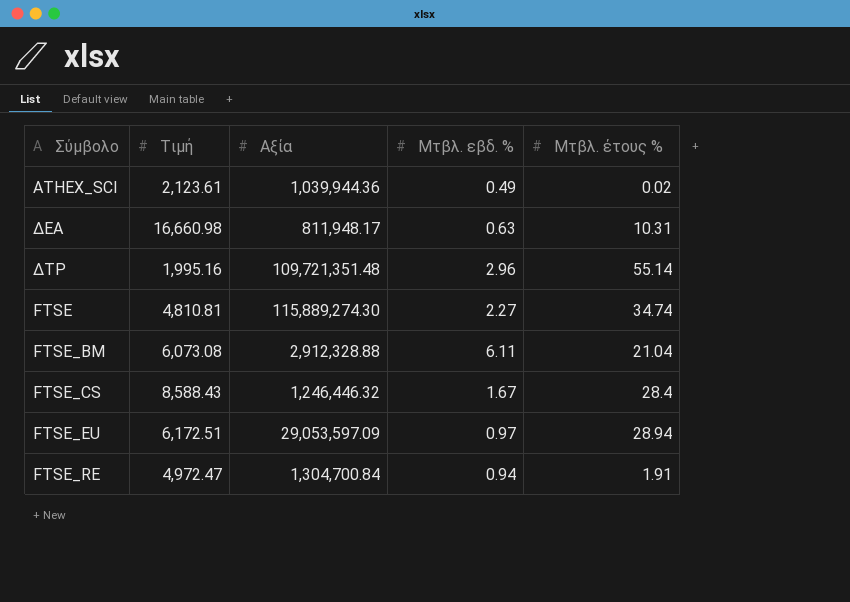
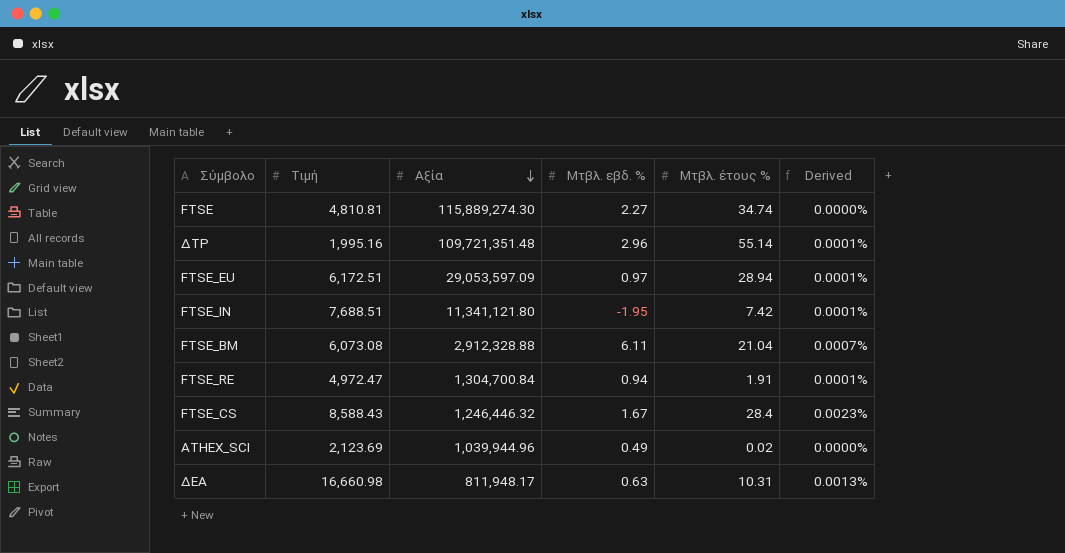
row order: none -> Αξία descending
column Derived | formula: none -> [Μτβλ. έτους %] / [Αξία]
row FTSE_IN: none -> 7,688.51 | 11,341,121.80 | -1.95 | 7.42 | 0.0001%
ATHEX_SCI | Τιμή: 2,123.61 -> 2,123.69
ATHEX_SCI | Αξία: 1,039,944.36 -> 1,039,944.96

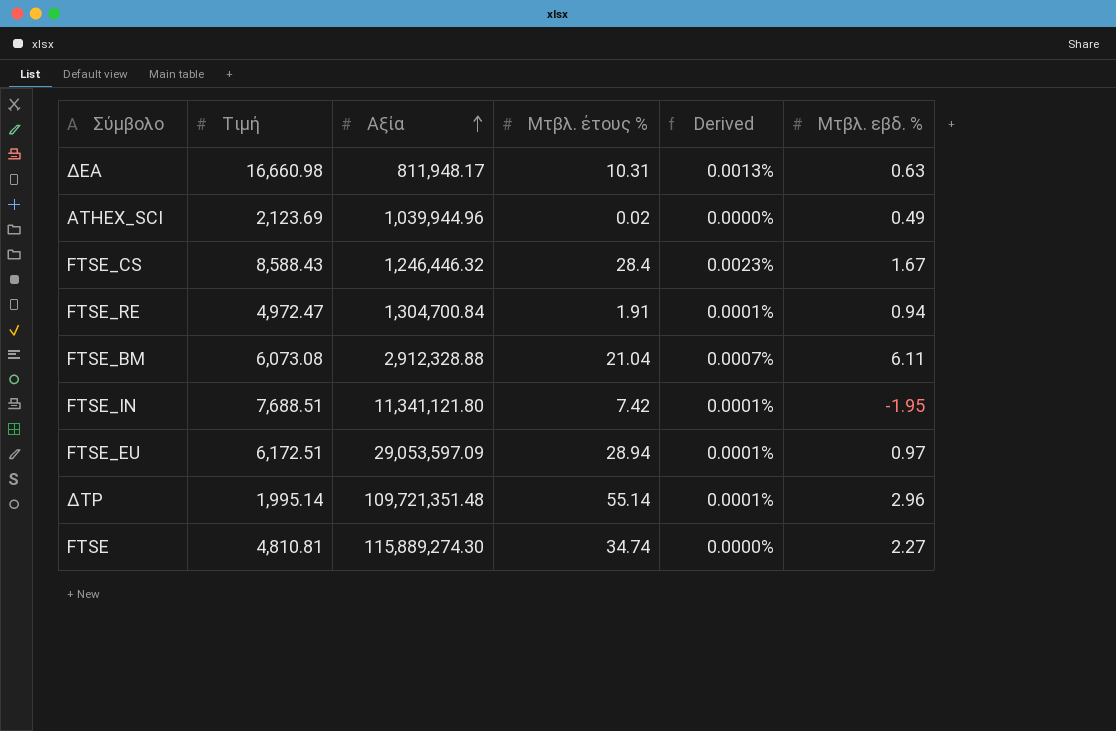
row order: Αξία descending -> Αξία ascending
column Μτβλ. εβδ. % | position: 4 -> 6
ΔΤΡ | Τιμή: 1,995.16 -> 1,995.14

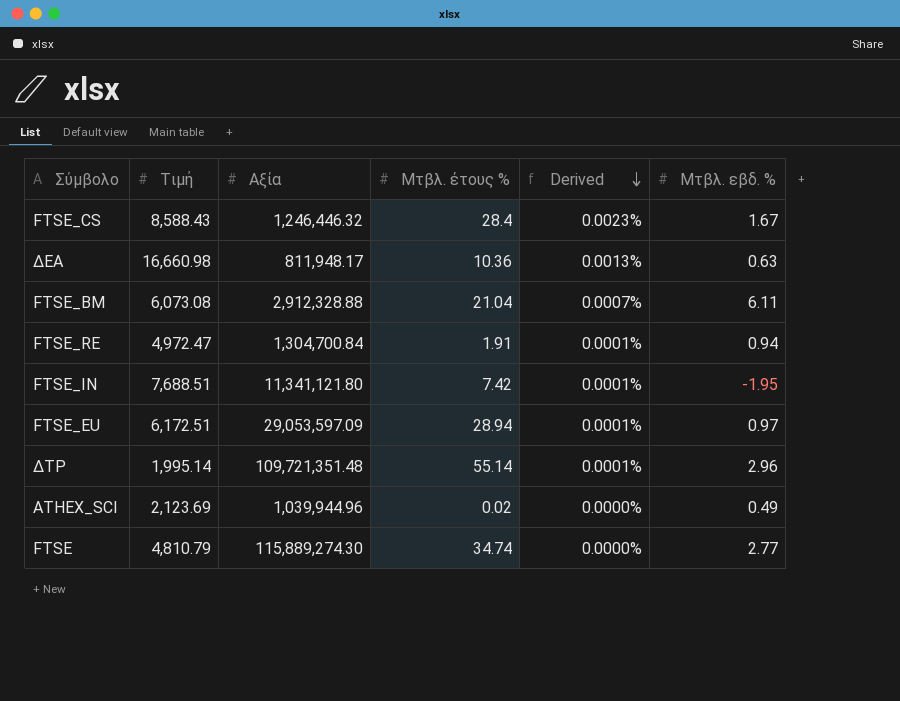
row order: Αξία ascending -> Derived descending
ΔΕΑ | Μτβλ. έτους %: 10.31 -> 10.36
FTSE | Τιμή: 4,810.81 -> 4,810.79
FTSE | Μτβλ. εβδ. %: 2.27 -> 2.77

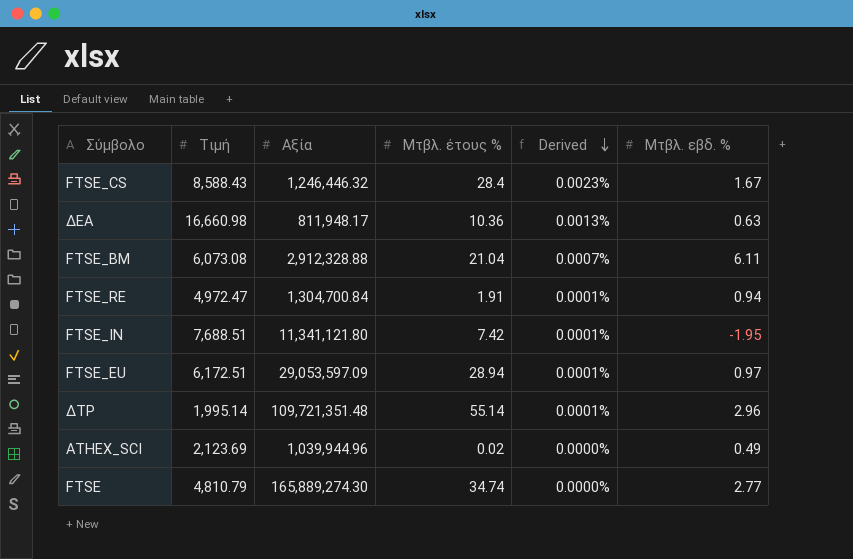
FTSE | Αξία: 115,889,274.30 -> 165,889,274.30

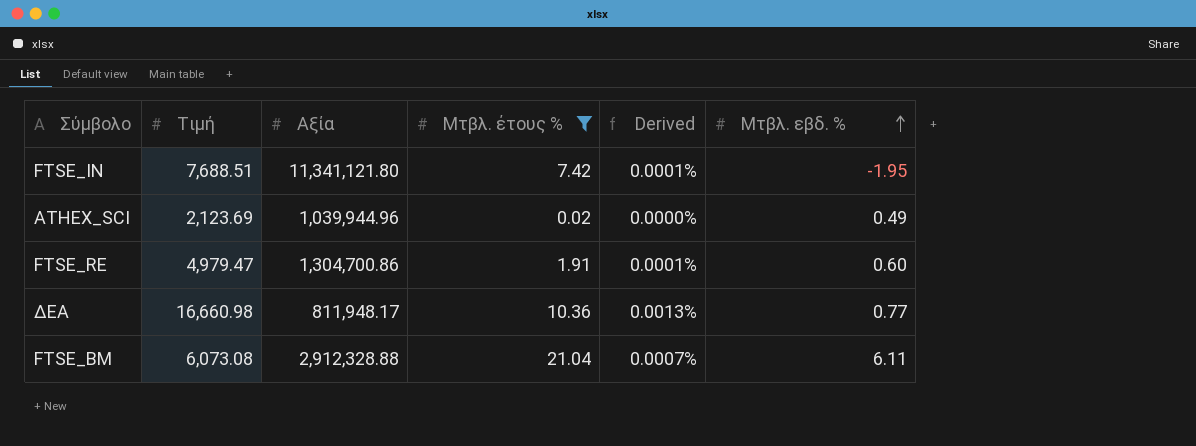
filter: none -> Μτβλ. έτους % <= 21.04
row order: Derived descending -> Μτβλ. εβδ. % ascending
FTSE_RE | Τιμή: 4,972.47 -> 4,979.47
FTSE_RE | Αξία: 1,304,700.84 -> 1,304,700.86
FTSE_RE | Μτβλ. εβδ. %: 0.94 -> 0.60
ΔΕΑ | Μτβλ. εβδ. %: 0.63 -> 0.77

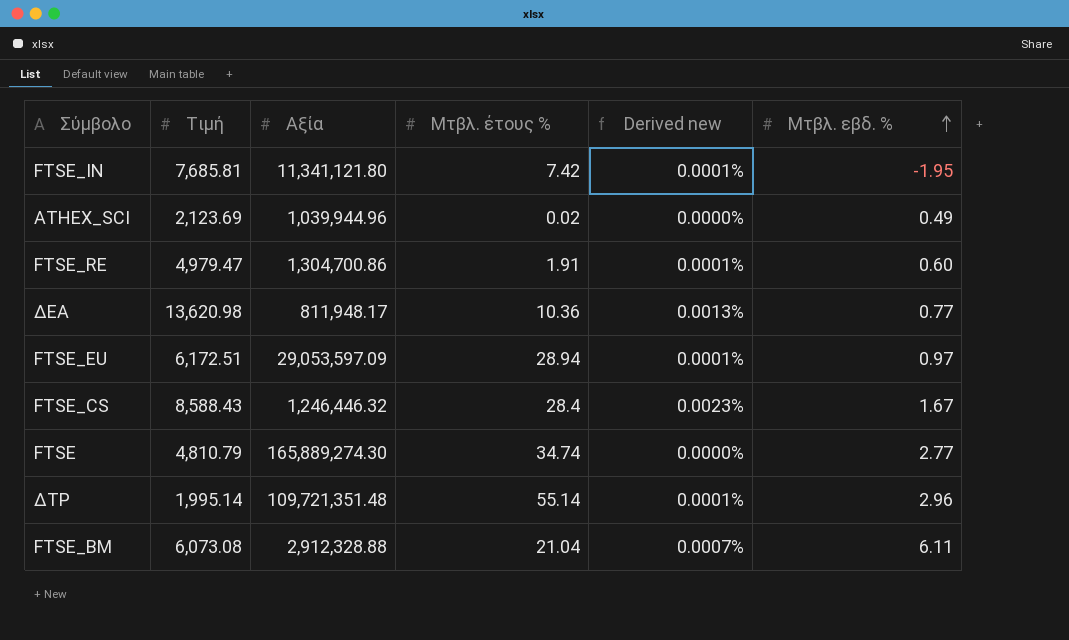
filter: Μτβλ. έτους % <= 21.04 -> none
column name: Derived -> Derived new
FTSE_IN | Τιμή: 7,688.51 -> 7,685.81
ΔΕΑ | Τιμή: 16,660.98 -> 13,620.98

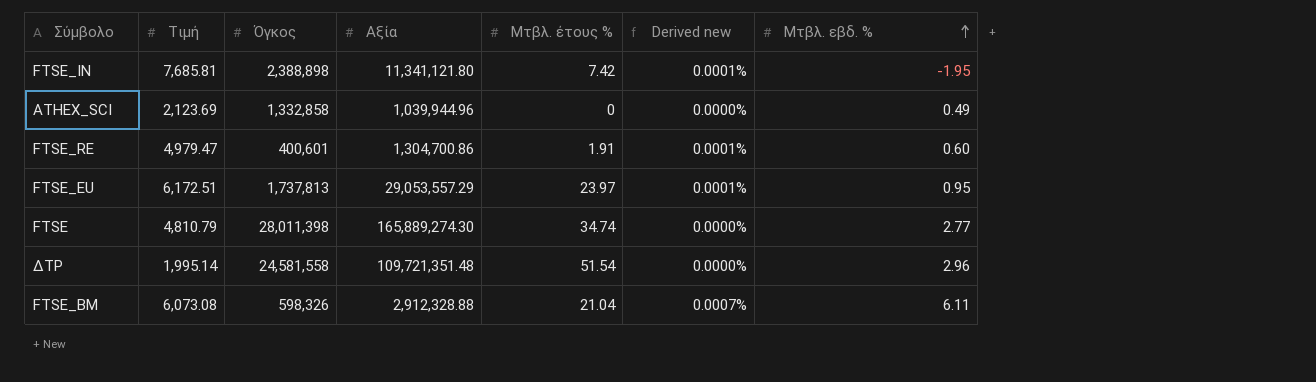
column Όγκος | position: none -> 3
row ΔΕΑ: 13,620.98 | 811,948.17 | 10.36 | 0.0013% | 0.77 -> none
row FTSE_CS: 8,588.43 | 1,246,446.32 | 28.4 | 0.0023% | 1.67 -> none
ATHEX_SCI | Μτβλ. έτους %: 0.02 -> 0
FTSE_EU | Αξία: 29,053,597.09 -> 29,053,557.29
FTSE_EU | Μτβλ. έτους %: 28.94 -> 23.97
FTSE_EU | Μτβλ. εβδ. %: 0.97 -> 0.95
ΔΤΡ | Μτβλ. έτους %: 55.14 -> 51.54
ΔΤΡ | Derived new: 0.0001% -> 0.0000%

